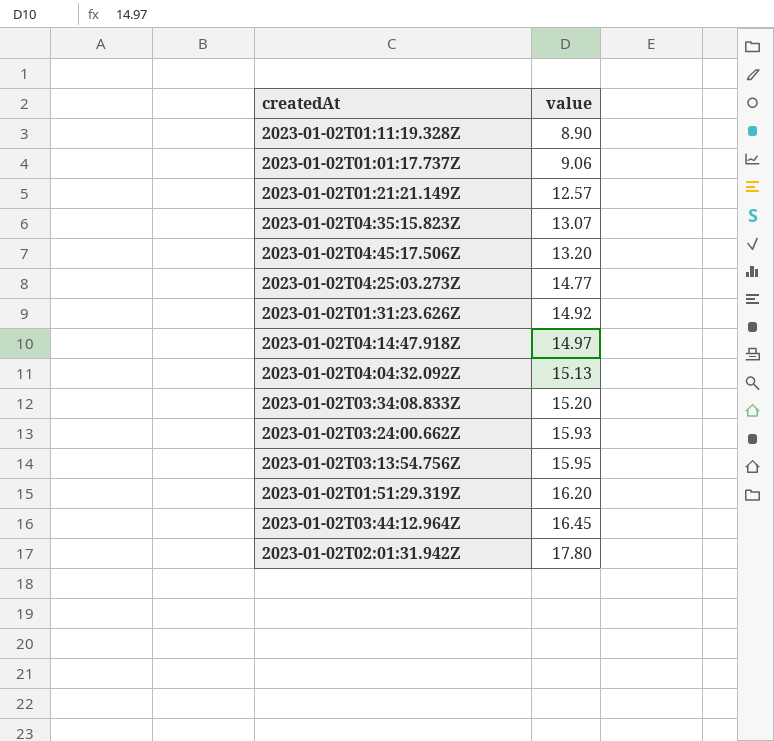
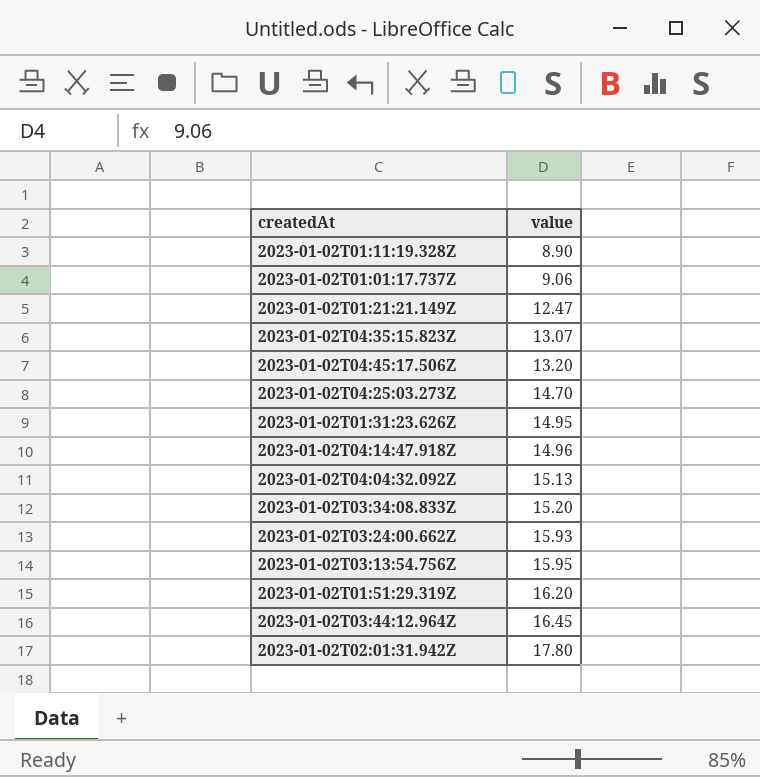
2023-01-02T01:21:21.149Z | value: 12.57 -> 12.47
2023-01-02T04:25:03.273Z | value: 14.77 -> 14.70
2023-01-02T01:31:23.626Z | value: 14.92 -> 14.95
2023-01-02T04:14:47.918Z | value: 14.97 -> 14.96

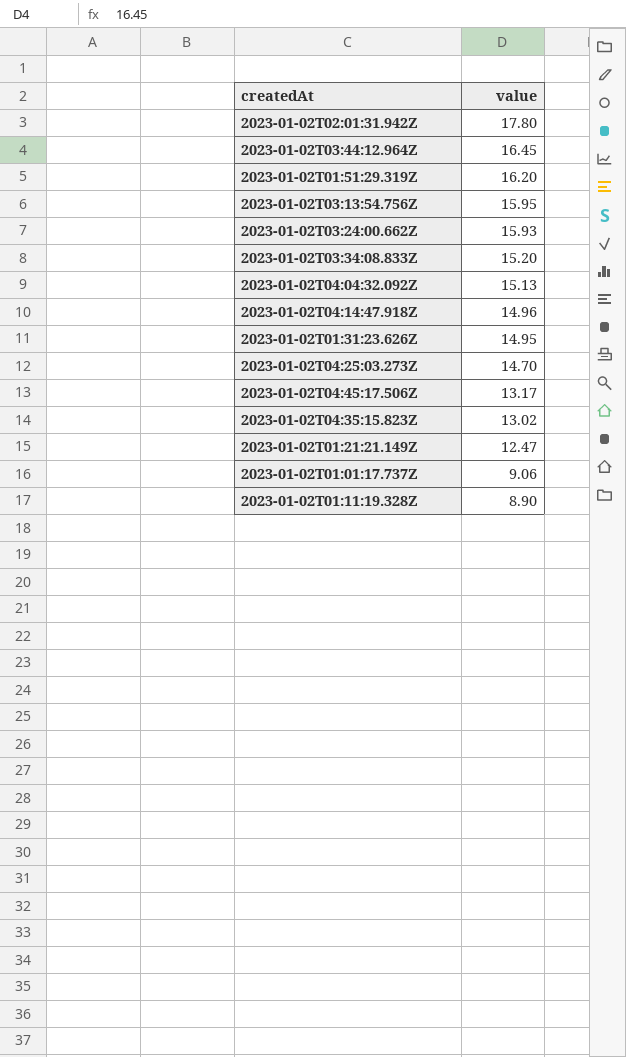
row order: value ascending -> value descending
2023-01-02T04:45:17.506Z | value: 13.20 -> 13.17
2023-01-02T04:35:15.823Z | value: 13.07 -> 13.02

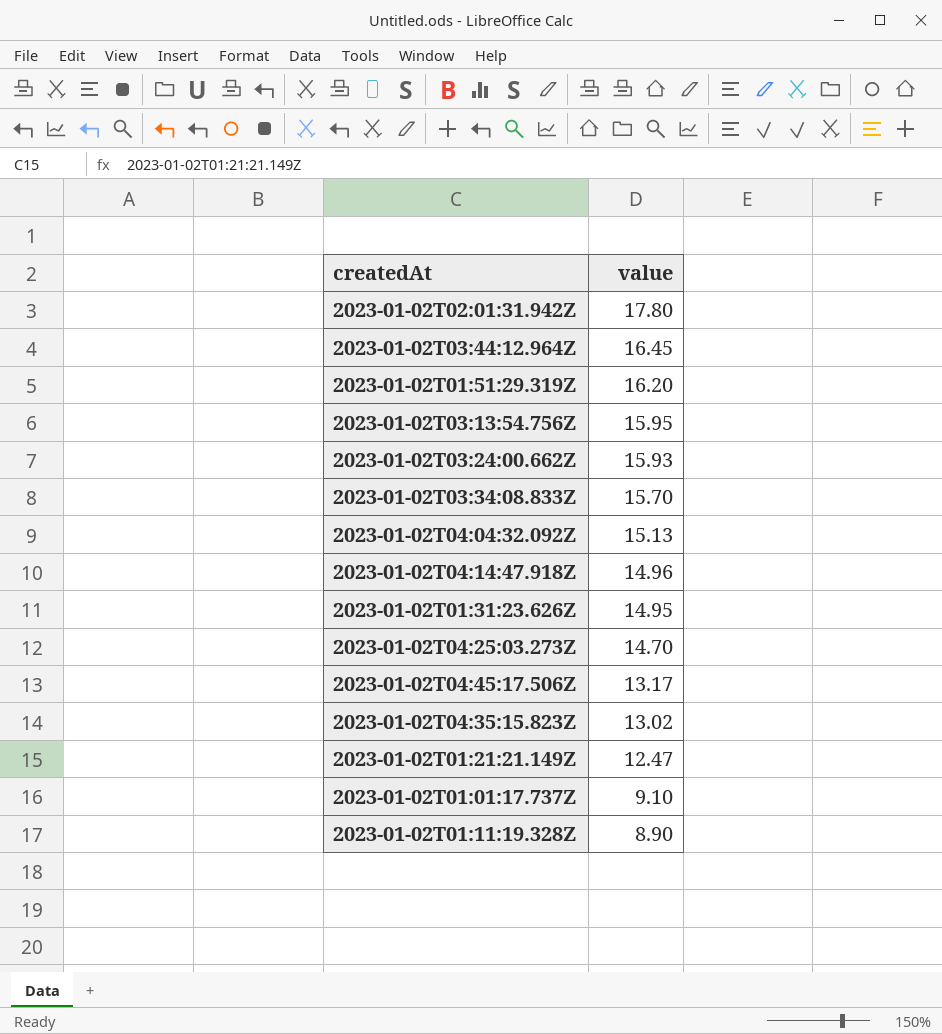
2023-01-02T03:34:08.833Z | value: 15.20 -> 15.70
2023-01-02T01:01:17.737Z | value: 9.06 -> 9.10

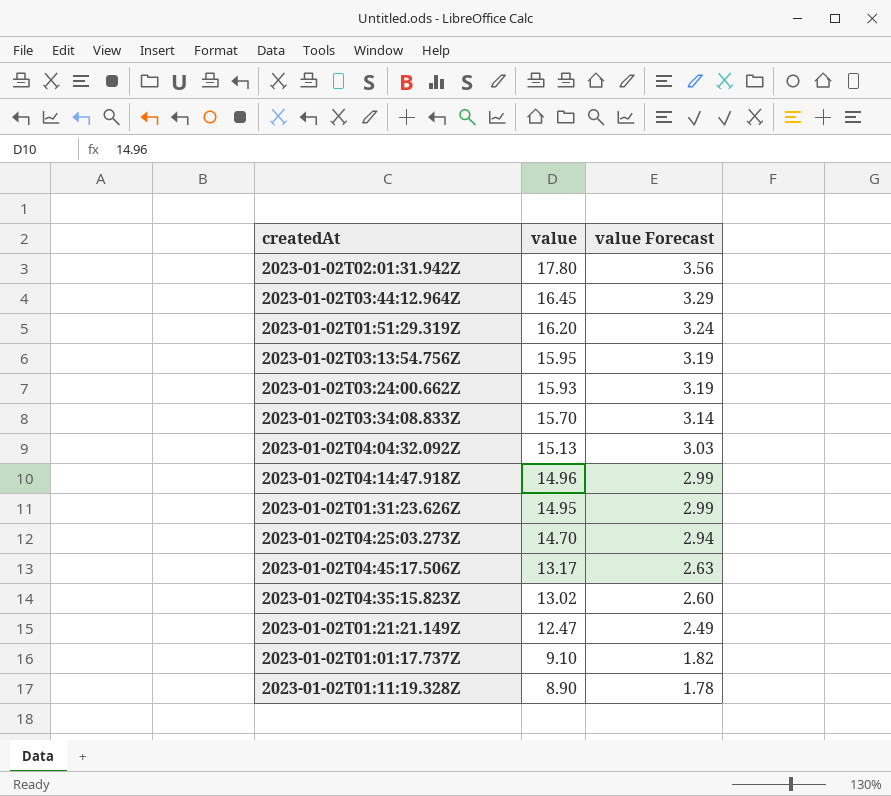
column value Forecast | formula: none -> [value] * 0.2

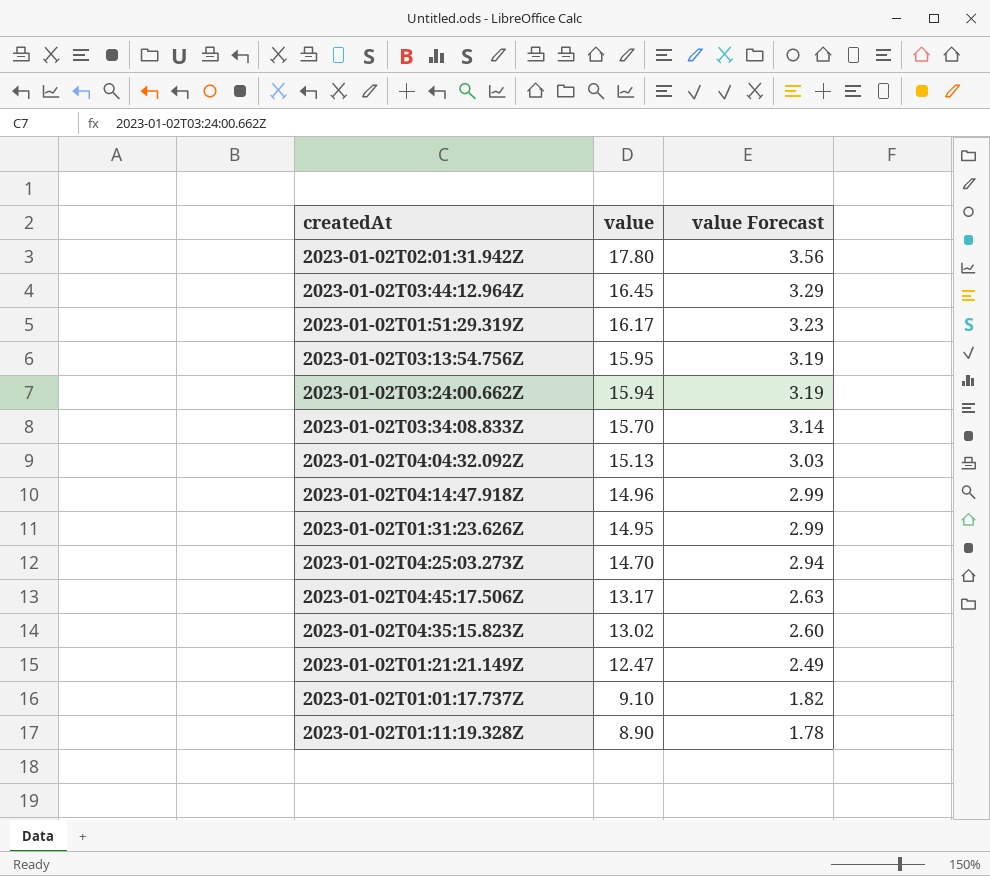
2023-01-02T01:51:29.319Z | value: 16.20 -> 16.17
2023-01-02T01:51:29.319Z | value Forecast: 3.24 -> 3.23
2023-01-02T03:24:00.662Z | value: 15.93 -> 15.94

